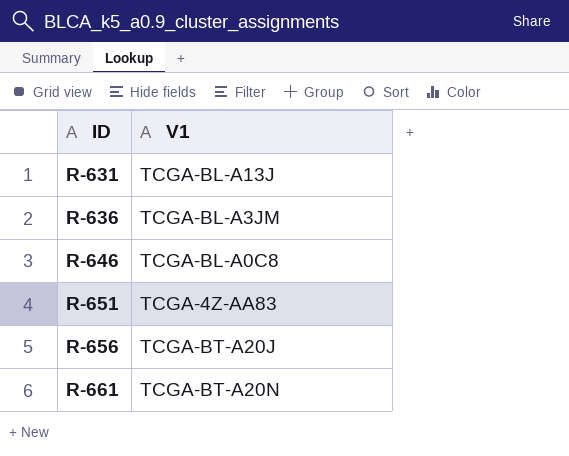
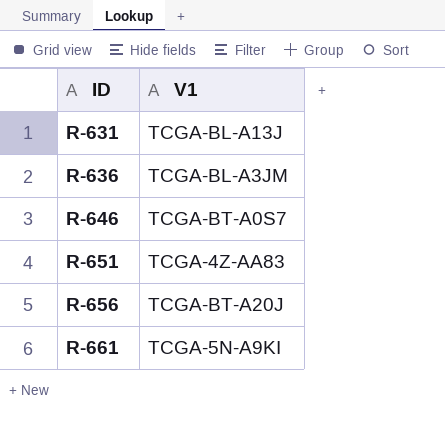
R-646 | V1: TCGA-BL-A0C8 -> TCGA-BT-A0S7
R-661 | V1: TCGA-BT-A20N -> TCGA-5N-A9KI

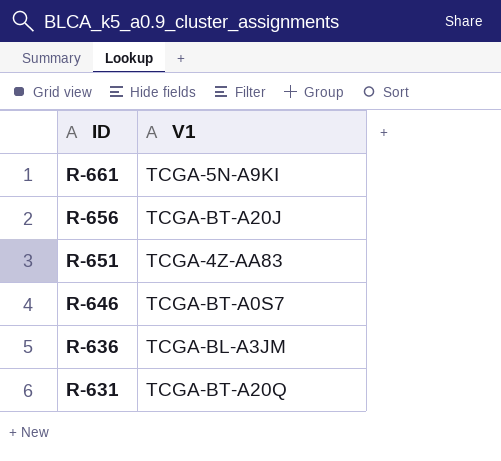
row order: ID ascending -> ID descending
R-631 | V1: TCGA-BL-A13J -> TCGA-BT-A20Q

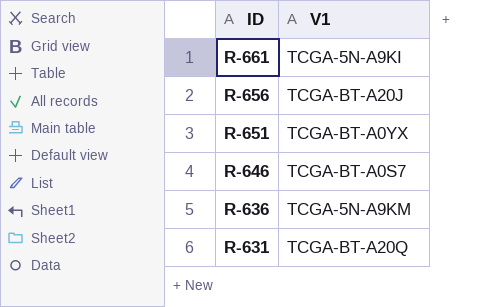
R-651 | V1: TCGA-4Z-AA83 -> TCGA-BT-A0YX
R-636 | V1: TCGA-BL-A3JM -> TCGA-5N-A9KM

